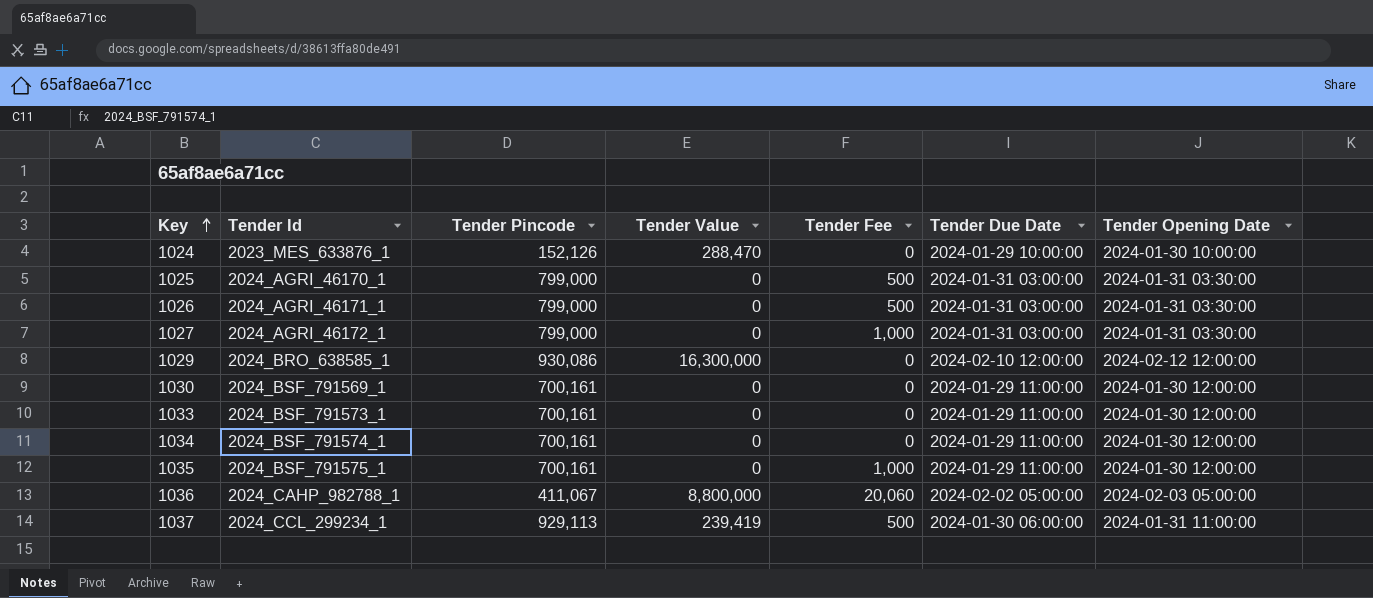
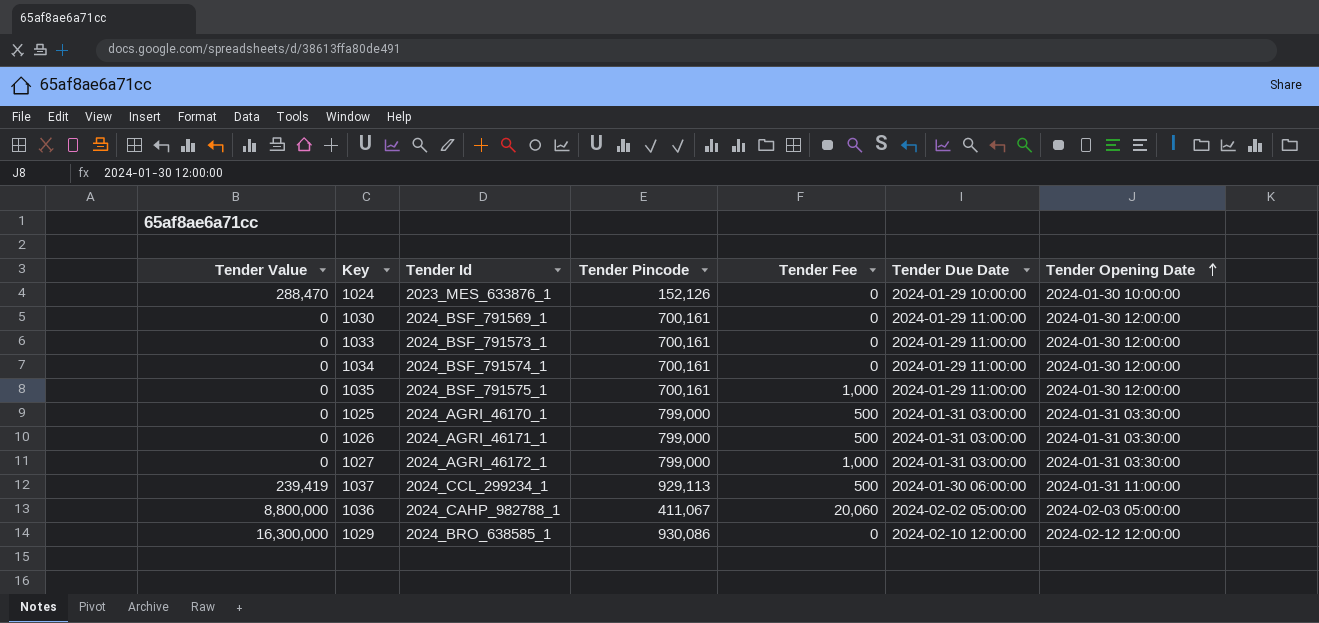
row order: Key ascending -> Tender Opening Date ascending
column Tender Value | position: 4 -> 1

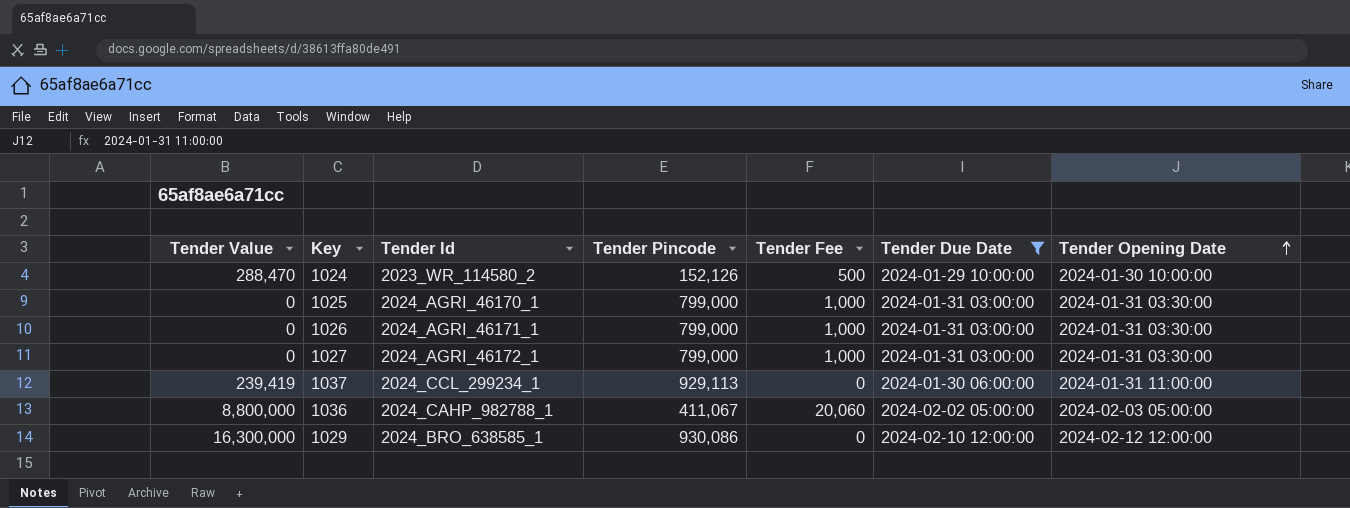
filter: none -> Tender Due Date != 2024-01-29 11:00:00
1024 | Tender Id: 2023_MES_633876_1 -> 2023_WR_114580_2
1024 | Tender Fee: 0 -> 500
1025 | Tender Fee: 500 -> 1,000
1026 | Tender Fee: 500 -> 1,000
1037 | Tender Fee: 500 -> 0

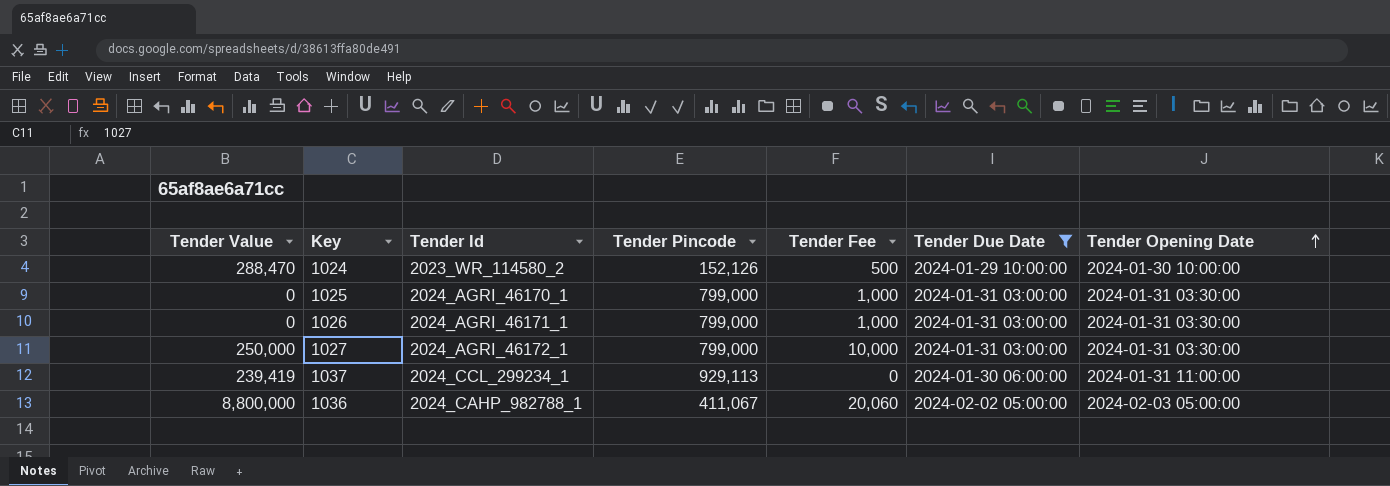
row 1029: 16,300,000 | 2024_BRO_638585_1 | 930,086 | 0 | 2024-02-10 12:00:00 | 2024-02-12 12:00:00 -> none
1027 | Tender Value: 0 -> 250,000
1027 | Tender Fee: 1,000 -> 10,000

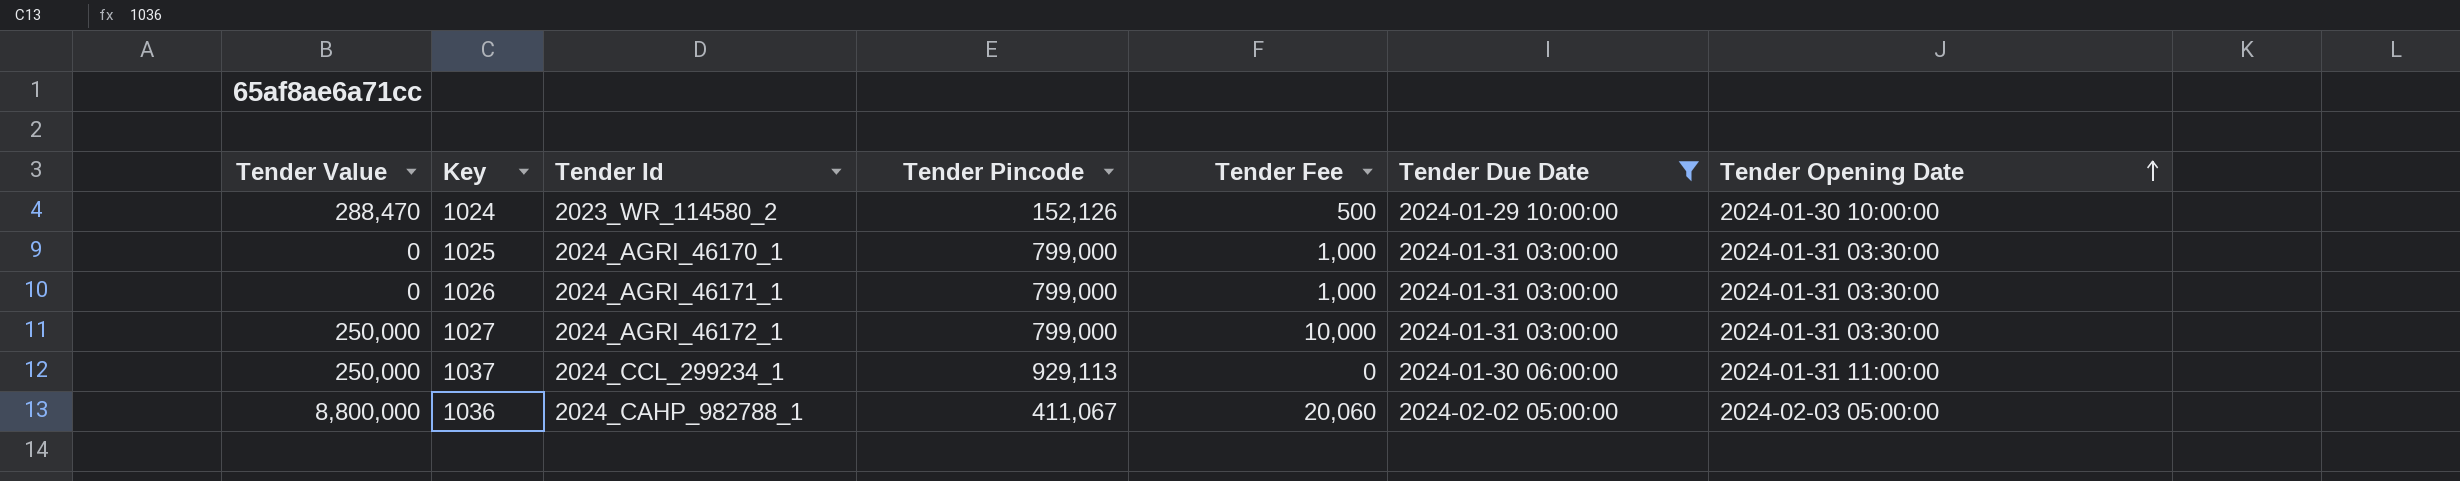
1037 | Tender Value: 239,419 -> 250,000

